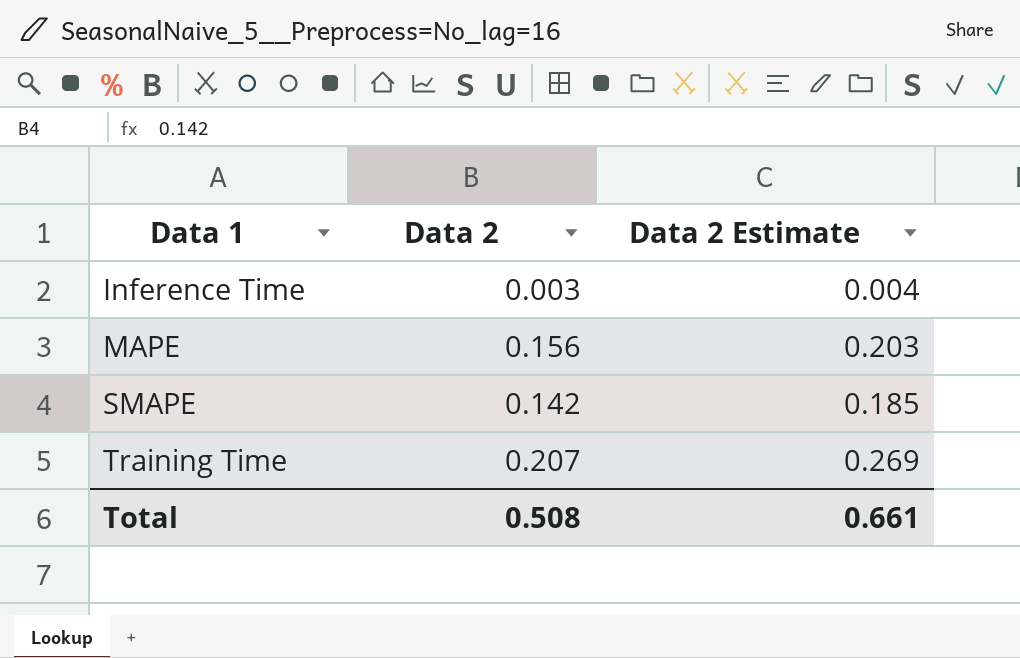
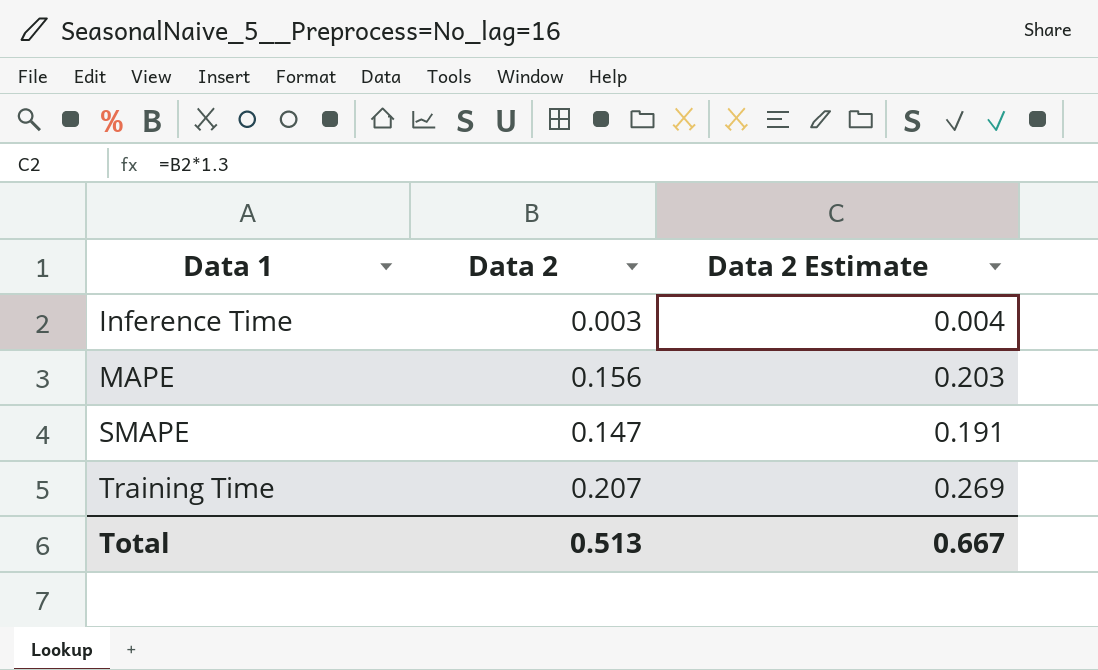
SMAPE | Data 2: 0.142 -> 0.147
SMAPE | Data 2 Estimate: 0.185 -> 0.191
Total | Data 2: 0.508 -> 0.513
Total | Data 2 Estimate: 0.661 -> 0.667

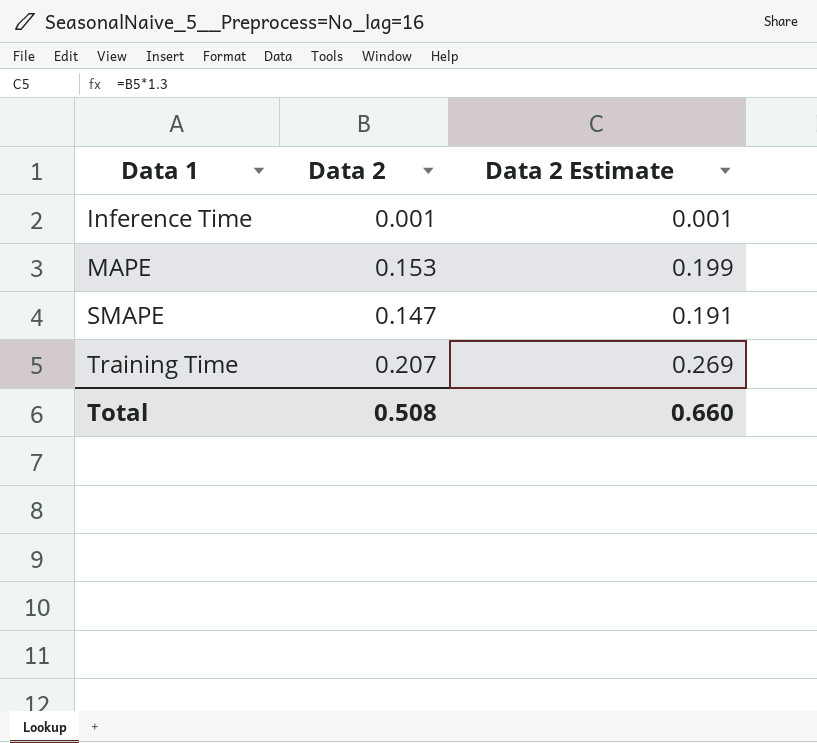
Inference Time | Data 2: 0.003 -> 0.001
Inference Time | Data 2 Estimate: 0.004 -> 0.001
MAPE | Data 2: 0.156 -> 0.153
MAPE | Data 2 Estimate: 0.203 -> 0.199
Total | Data 2: 0.513 -> 0.508
Total | Data 2 Estimate: 0.667 -> 0.660

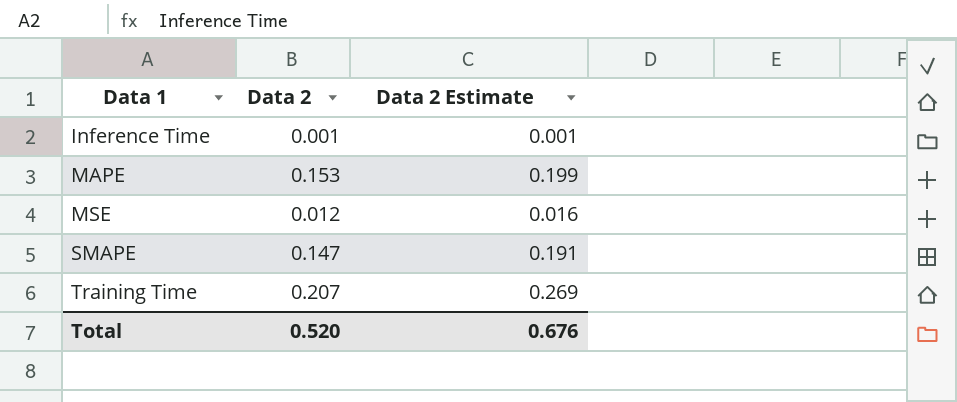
row MSE: none -> 0.012 | 0.016
Total | Data 2: 0.508 -> 0.520
Total | Data 2 Estimate: 0.660 -> 0.676

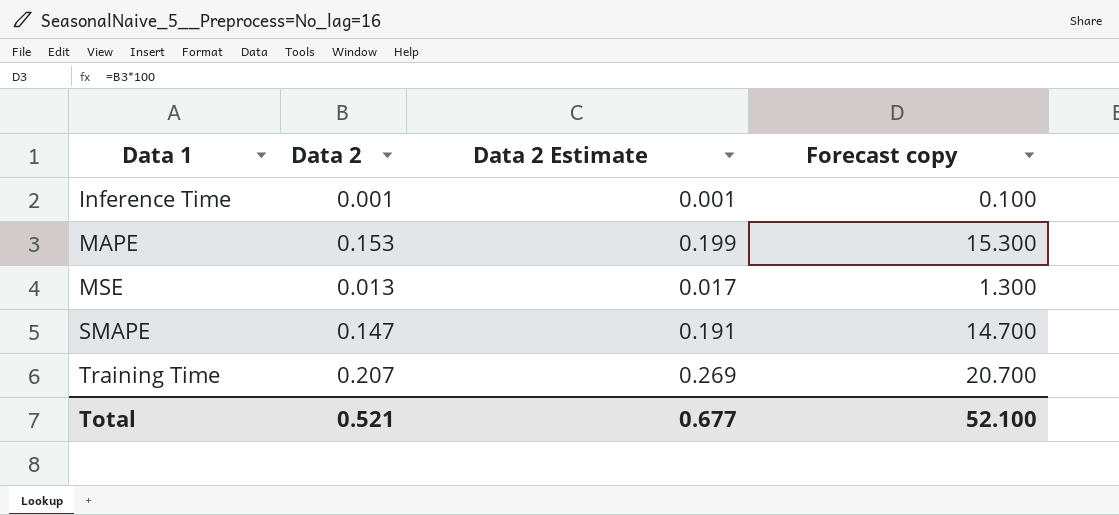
column Forecast copy | formula: none -> [Data 2] * 100
MSE | Data 2: 0.012 -> 0.013
MSE | Data 2 Estimate: 0.016 -> 0.017
Total | Data 2: 0.520 -> 0.521
Total | Data 2 Estimate: 0.676 -> 0.677

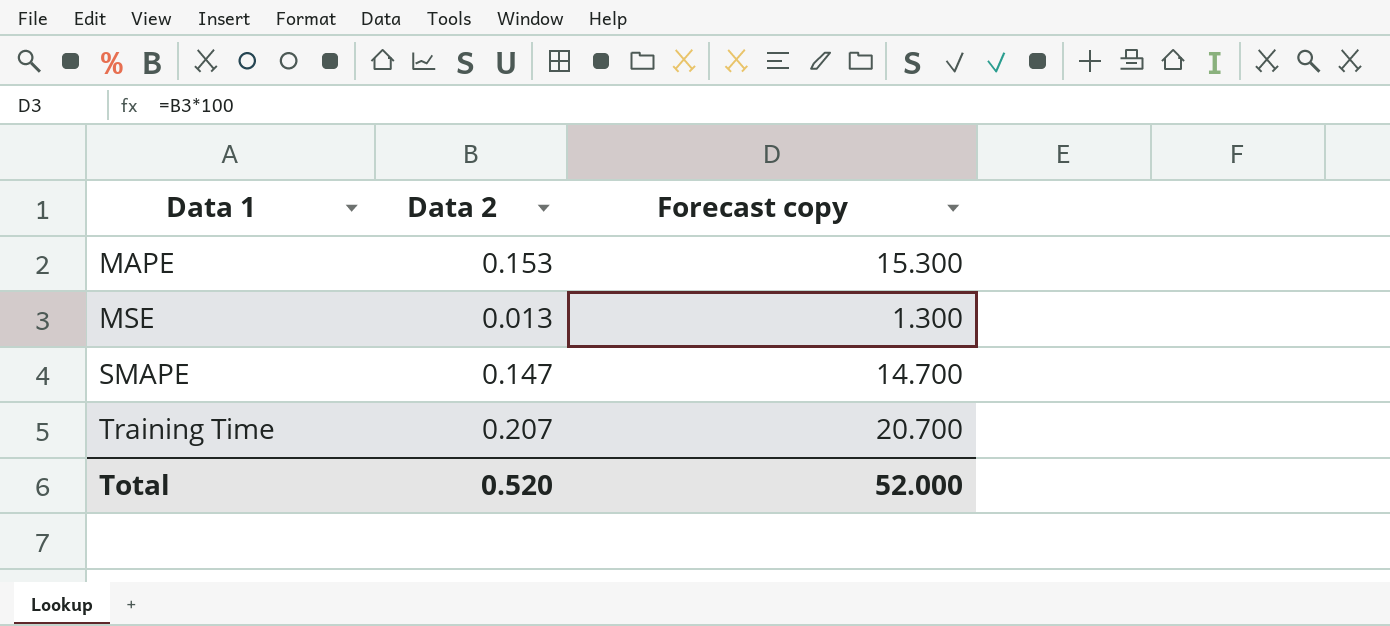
column Data 2 Estimate | formula: [Data 2] * 1.3 -> none
row Inference Time: 0.001 | 0.001 | 0.100 -> none
Total | Data 2: 0.521 -> 0.520
Total | Forecast copy: 52.100 -> 52.000

